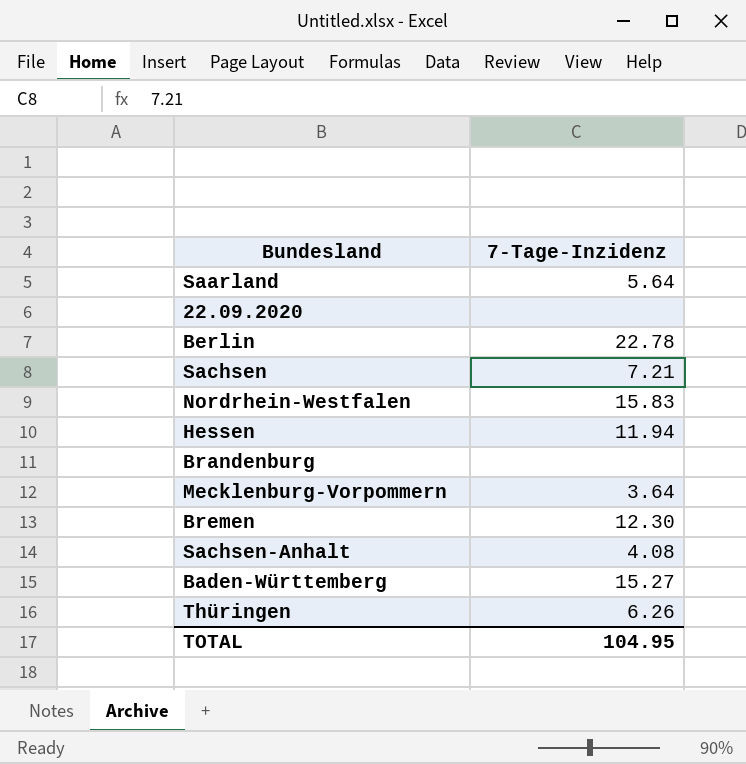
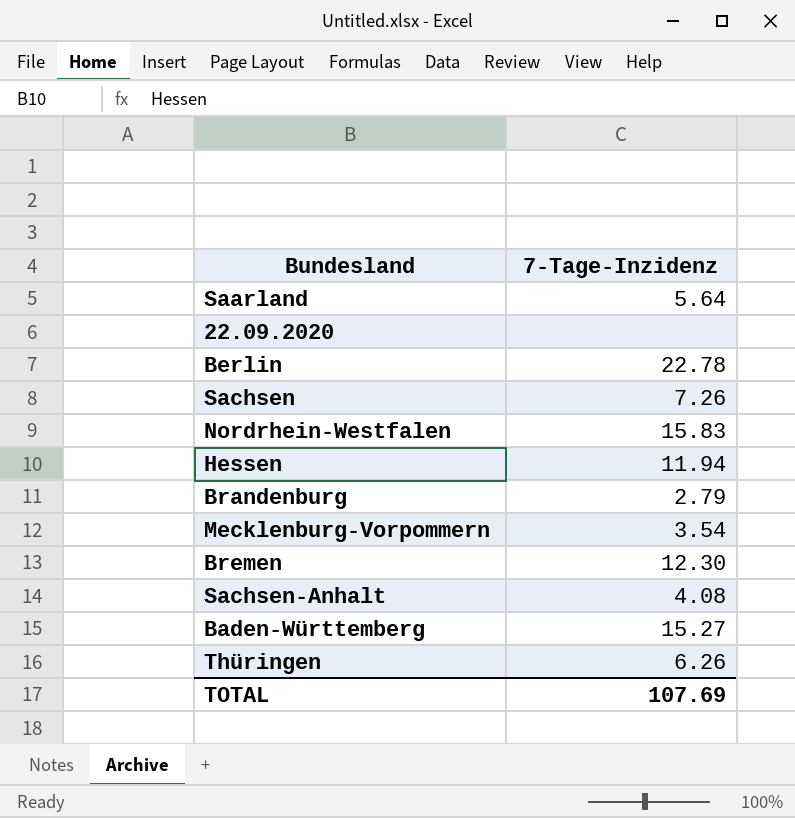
Sachsen | 7-Tage-Inzidenz: 7.21 -> 7.26
Brandenburg | 7-Tage-Inzidenz: none -> 2.79
Mecklenburg-Vorpommern | 7-Tage-Inzidenz: 3.64 -> 3.54
TOTAL | 7-Tage-Inzidenz: 104.95 -> 107.69

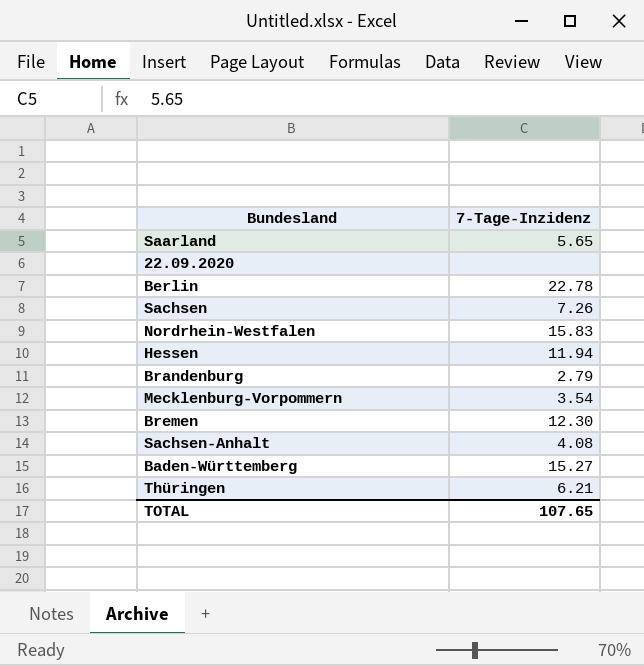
Saarland | 7-Tage-Inzidenz: 5.64 -> 5.65
Thüringen | 7-Tage-Inzidenz: 6.26 -> 6.21
TOTAL | 7-Tage-Inzidenz: 107.69 -> 107.65

